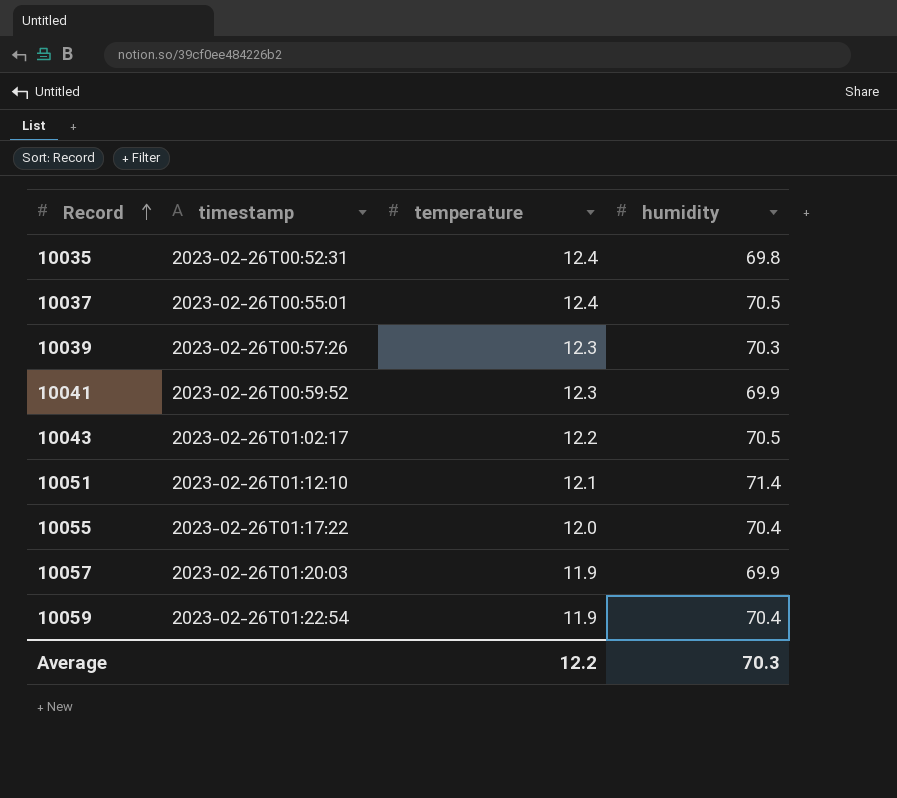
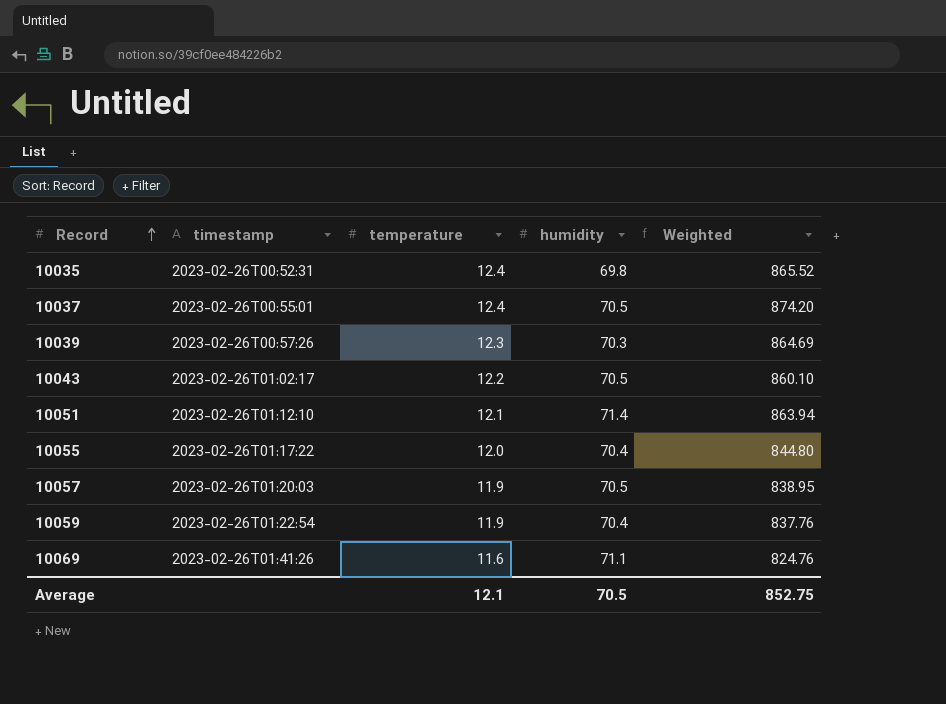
column Weighted | formula: none -> [temperature] * [humidity]
row 10041: 2023-02-26T00:59:52 | 12.3 | 69.9 -> none
10057 | humidity: 69.9 -> 70.5
row 10069: none -> 2023-02-26T01:41:26 | 11.6 | 71.1 | 824.76
Average | temperature: 12.2 -> 12.1
Average | humidity: 70.3 -> 70.5

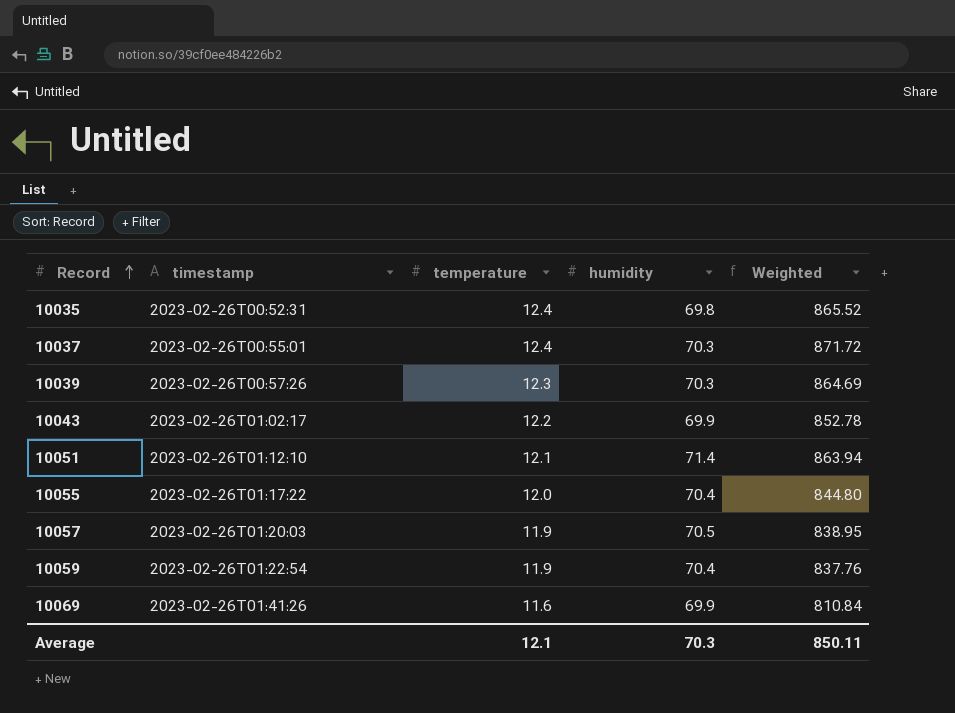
10037 | humidity: 70.5 -> 70.3
10037 | Weighted: 874.20 -> 871.72
10043 | humidity: 70.5 -> 69.9
10043 | Weighted: 860.10 -> 852.78
10069 | humidity: 71.1 -> 69.9
10069 | Weighted: 824.76 -> 810.84
Average | humidity: 70.5 -> 70.3
Average | Weighted: 852.75 -> 850.11

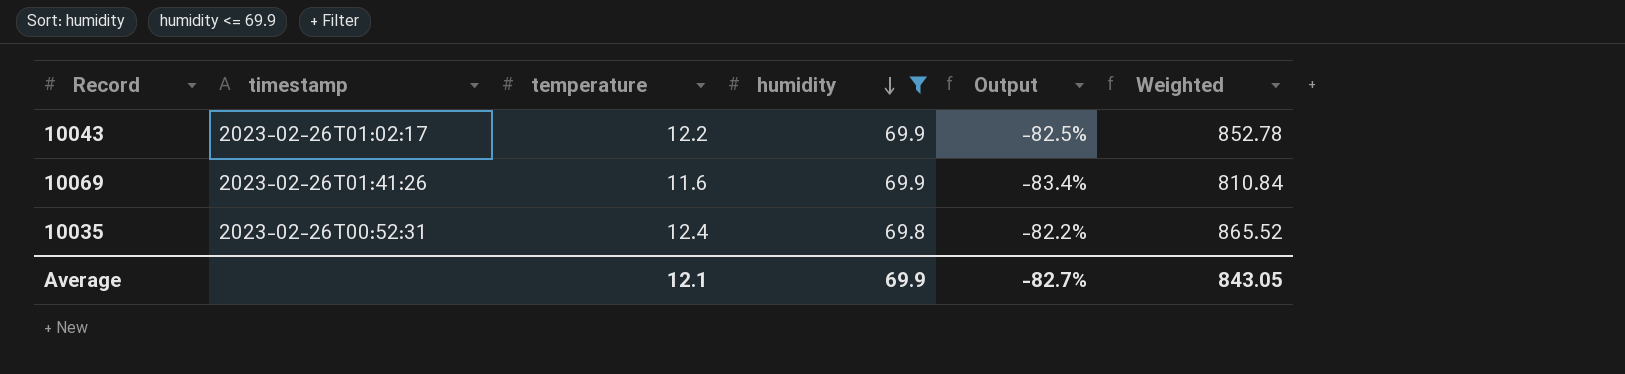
filter: none -> humidity <= 69.9
row order: Record ascending -> humidity descending
column Output | formula: none -> ([temperature] - [humidity]) / [humidity]
Average | humidity: 70.3 -> 69.9
Average | Weighted: 850.11 -> 843.05

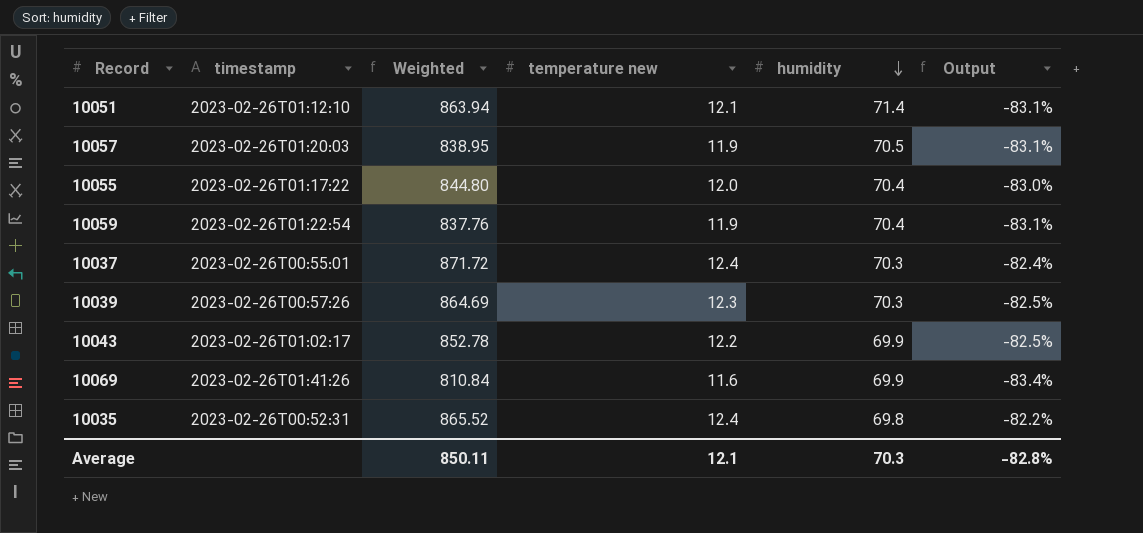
filter: humidity <= 69.9 -> none
column Weighted | position: 6 -> 3
column name: temperature -> temperature new
Average | Weighted: 843.05 -> 850.11
Average | humidity: 69.9 -> 70.3
Average | Output: -82.7% -> -82.8%

